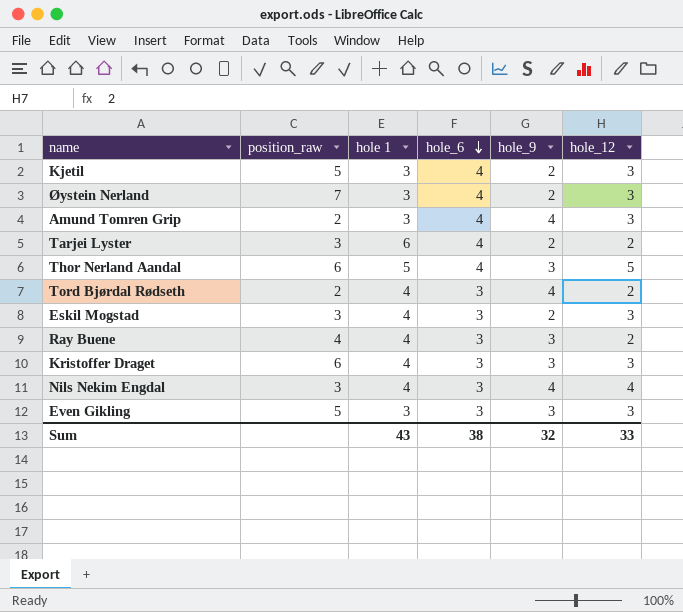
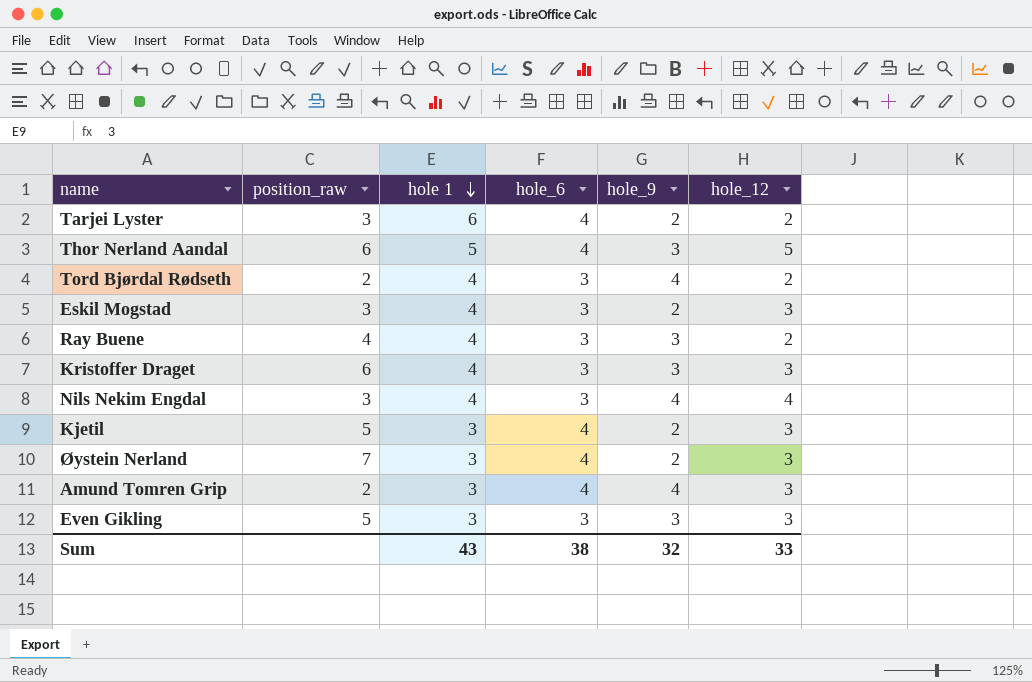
row order: hole_6 descending -> hole 1 descending

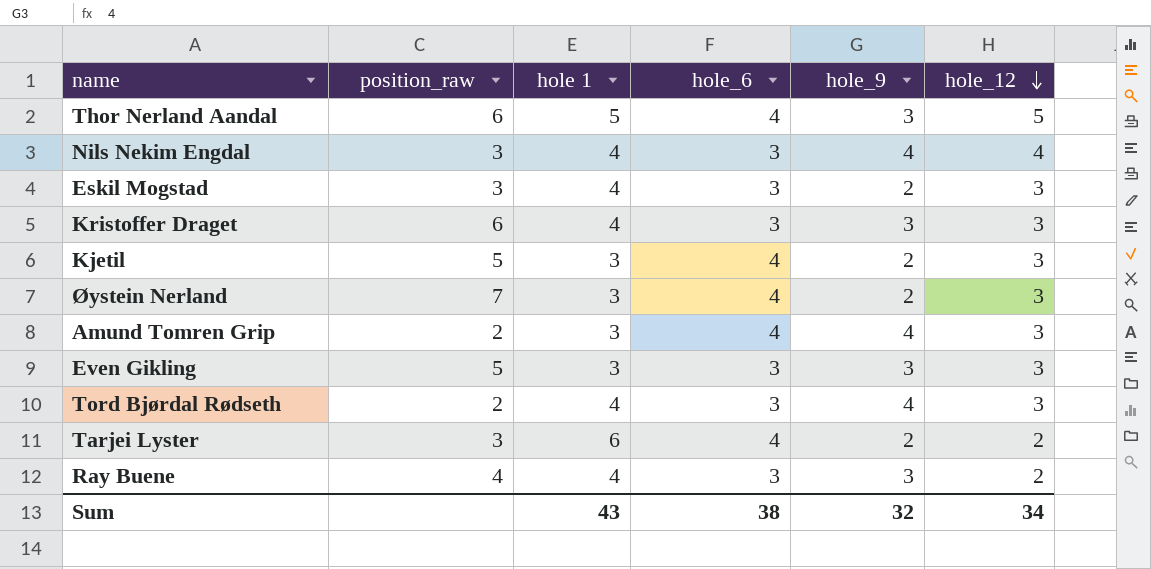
row order: hole 1 descending -> hole_12 descending
Tord Bjørdal Rødseth | hole_12: 2 -> 3
Sum | hole_12: 33 -> 34

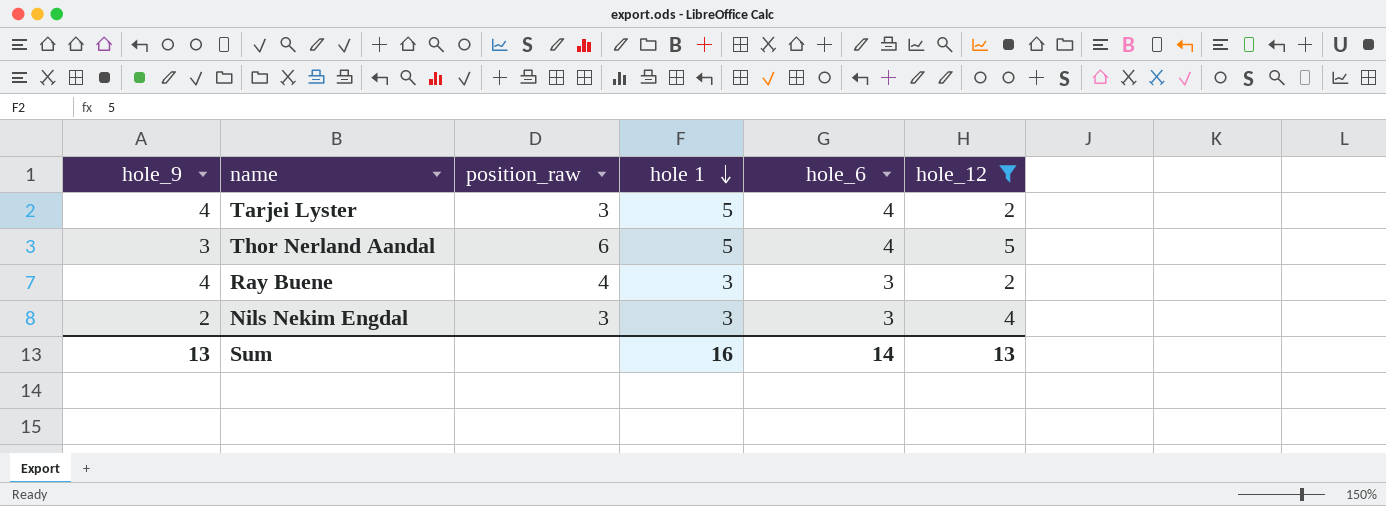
filter: none -> hole_12 != 3
row order: hole_12 descending -> hole 1 descending
column hole_9 | position: 5 -> 1
Tarjei Lyster | hole_9: 2 -> 4
Tarjei Lyster | hole 1: 6 -> 5
Ray Buene | hole_9: 3 -> 4
Ray Buene | hole 1: 4 -> 3
Nils Nekim Engdal | hole_9: 4 -> 2
Nils Nekim Engdal | hole 1: 4 -> 3
Sum | hole_9: 32 -> 13
Sum | hole 1: 43 -> 16
Sum | hole_6: 38 -> 14
Sum | hole_12: 34 -> 13

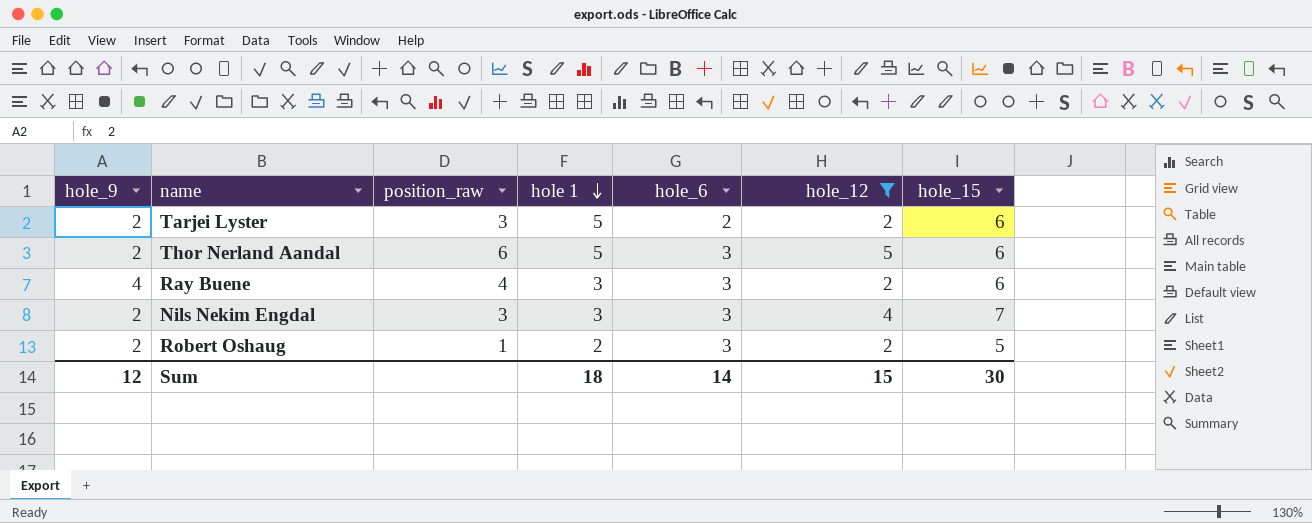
column hole_15 | position: none -> 7
Tarjei Lyster | hole_9: 4 -> 2
Tarjei Lyster | hole_6: 4 -> 2
Thor Nerland Aandal | hole_9: 3 -> 2
Thor Nerland Aandal | hole_6: 4 -> 3
row Robert Oshaug: none -> 2 | 1 | 2 | 3 | 2 | 5
Sum | hole_9: 13 -> 12
Sum | hole 1: 16 -> 18
Sum | hole_12: 13 -> 15

